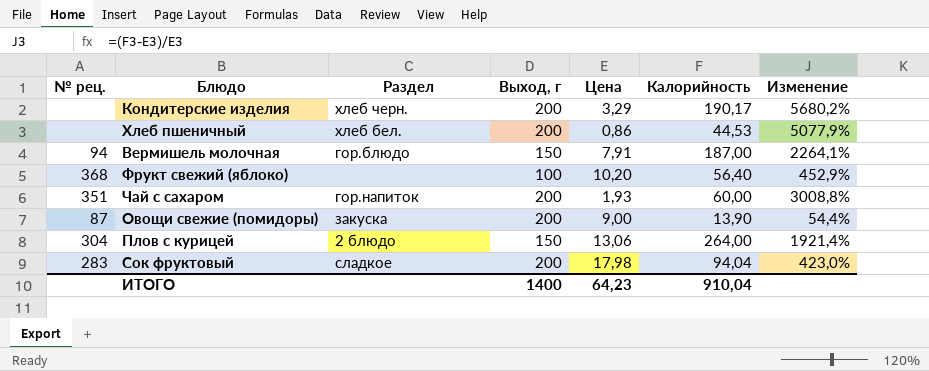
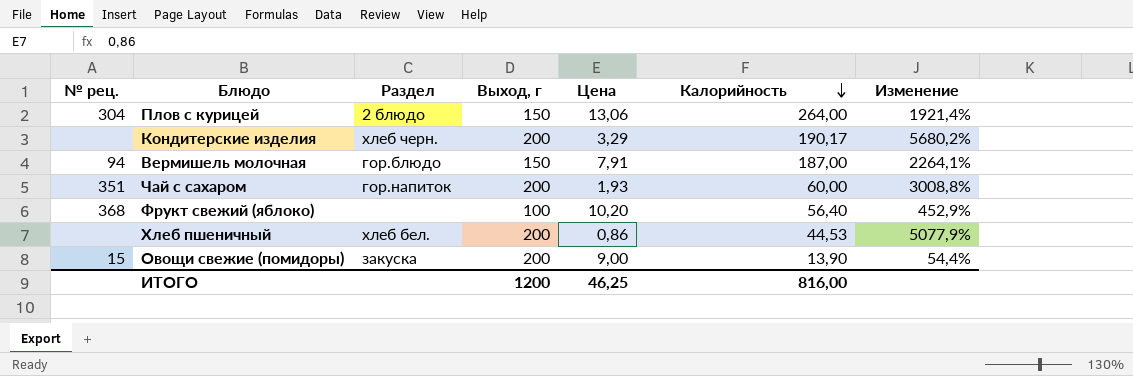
row order: none -> Калорийность descending
row Сок фруктовый: 283 | сладкое | 200 | 17,98 | 94,04 | 423,0% -> none
Овощи свежие (помидоры) | № рец.: 87 -> 15
ИТОГО | Выход, г: 1400 -> 1200
ИТОГО | Цена: 64,23 -> 46,25
ИТОГО | Калорийность: 910,04 -> 816,00

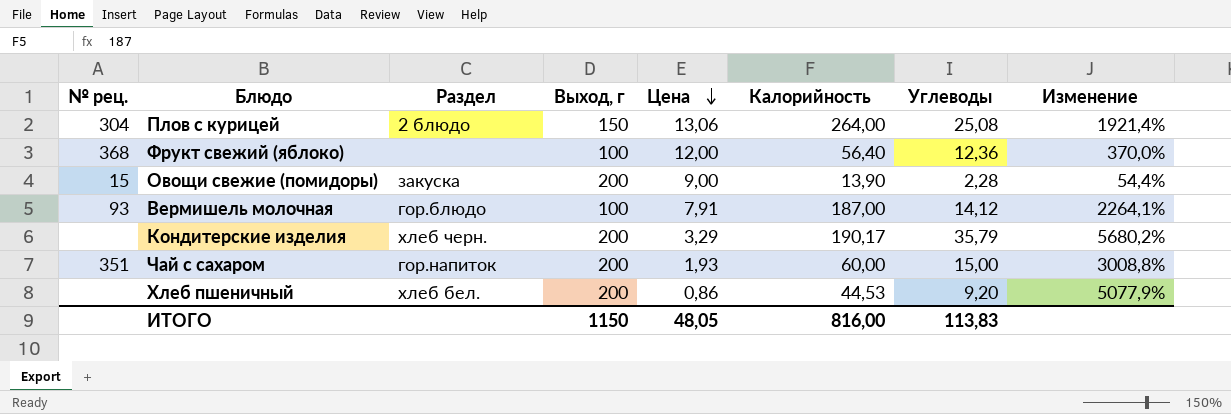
row order: Калорийность descending -> Цена descending
column Углеводы | position: none -> 7
Фрукт свежий (яблоко) | Цена: 10,20 -> 12,00
Фрукт свежий (яблоко) | Изменение: 452,9% -> 370,0%
Вермишель молочная | № рец.: 94 -> 93
Вермишель молочная | Выход, г: 150 -> 100
ИТОГО | Выход, г: 1200 -> 1150
ИТОГО | Цена: 46,25 -> 48,05

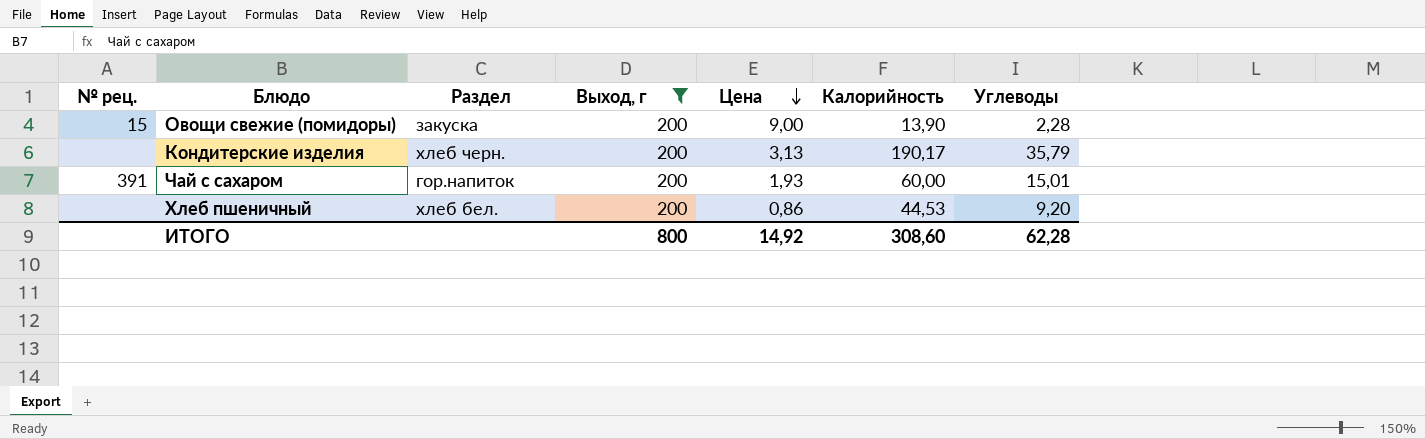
filter: none -> Выход, г = 200
column Изменение | formula: ([Калорийность] - [Цена]) / [Цена] -> none
Кондитерские изделия | Цена: 3,29 -> 3,13
Чай с сахаром | № рец.: 351 -> 391
Чай с сахаром | Углеводы: 15,00 -> 15,01
ИТОГО | Выход, г: 1150 -> 800
ИТОГО | Цена: 48,05 -> 14,92
ИТОГО | Калорийность: 816,00 -> 308,60
ИТОГО | Углеводы: 113,83 -> 62,28

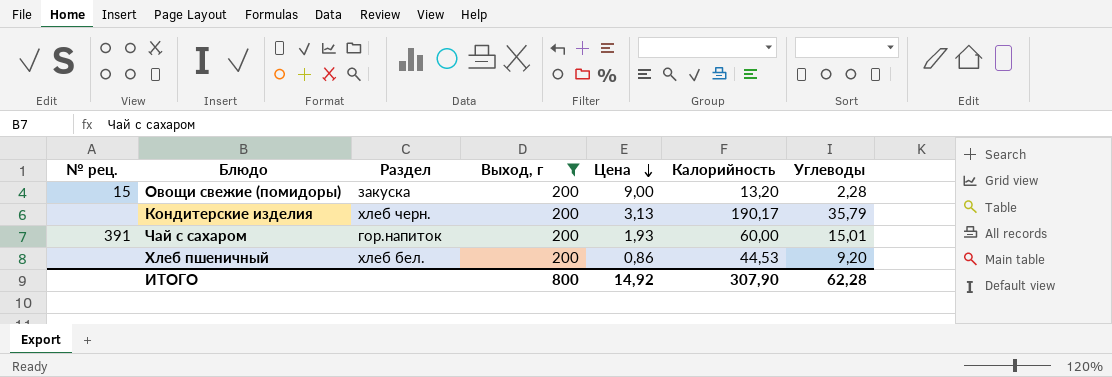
Овощи свежие (помидоры) | Калорийность: 13,90 -> 13,20
ИТОГО | Калорийность: 308,60 -> 307,90

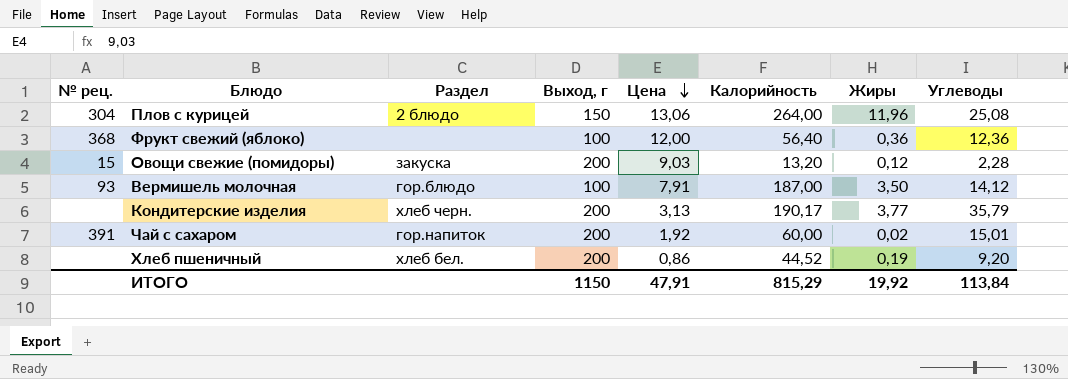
filter: Выход, г = 200 -> none
column Жиры | position: none -> 7
Овощи свежие (помидоры) | Цена: 9,00 -> 9,03
Чай с сахаром | Цена: 1,93 -> 1,92
Хлеб пшеничный | Калорийность: 44,53 -> 44,52
ИТОГО | Выход, г: 800 -> 1150
ИТОГО | Цена: 14,92 -> 47,91
ИТОГО | Калорийность: 307,90 -> 815,29
ИТОГО | Углеводы: 62,28 -> 113,84

